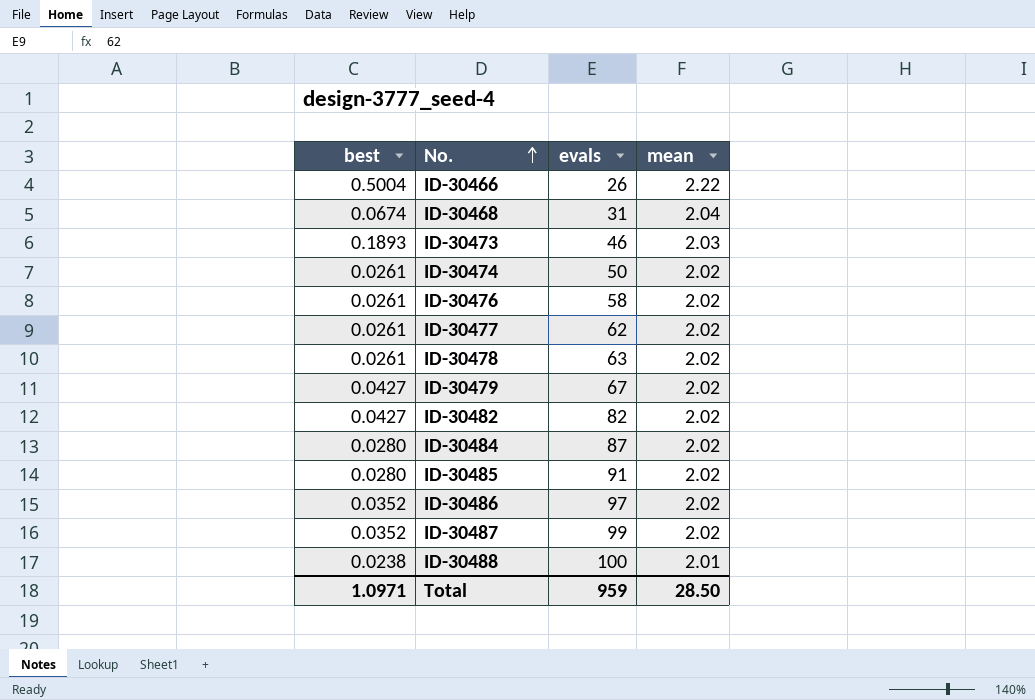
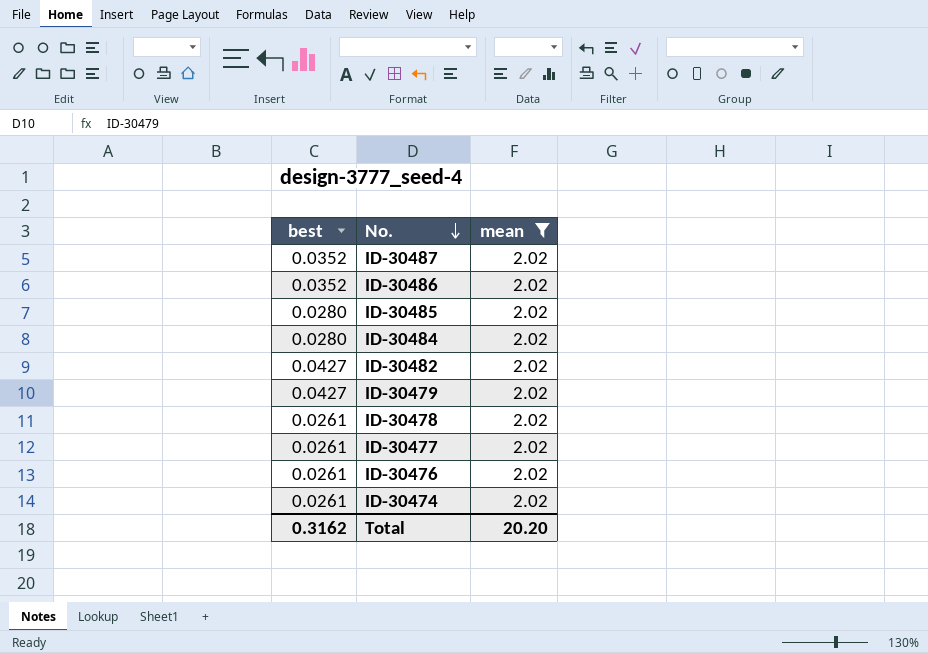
filter: none -> mean = 2.02
row order: No. ascending -> No. descending
column evals | position: 3 -> none
Total | best: 1.0971 -> 0.3162
Total | mean: 28.50 -> 20.20

